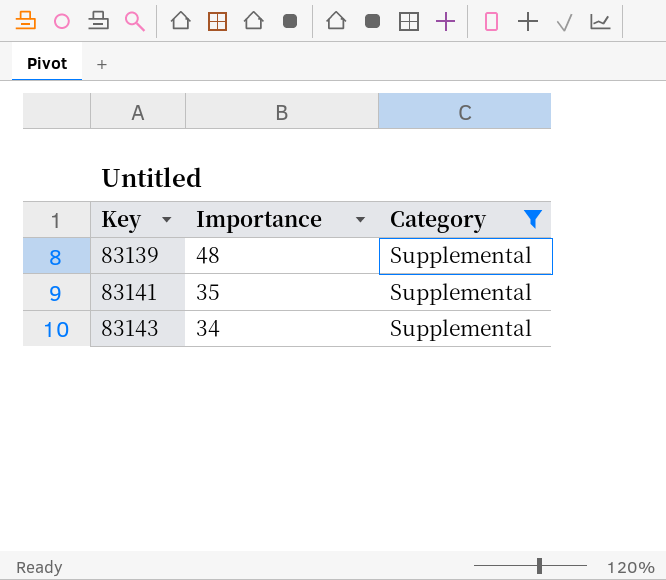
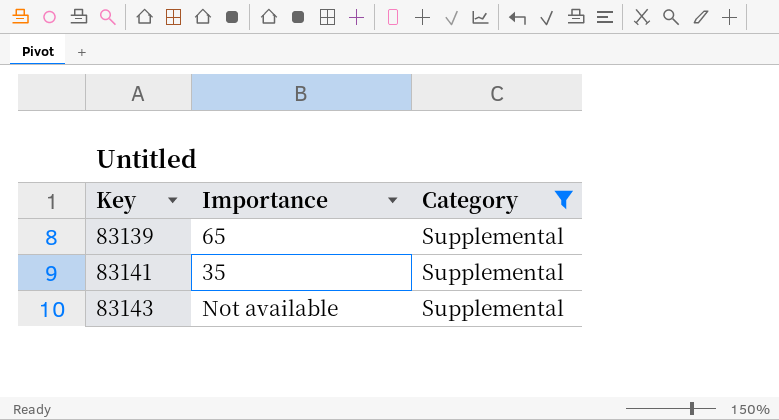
83139 | Importance: 48 -> 65
83143 | Importance: 34 -> Not available

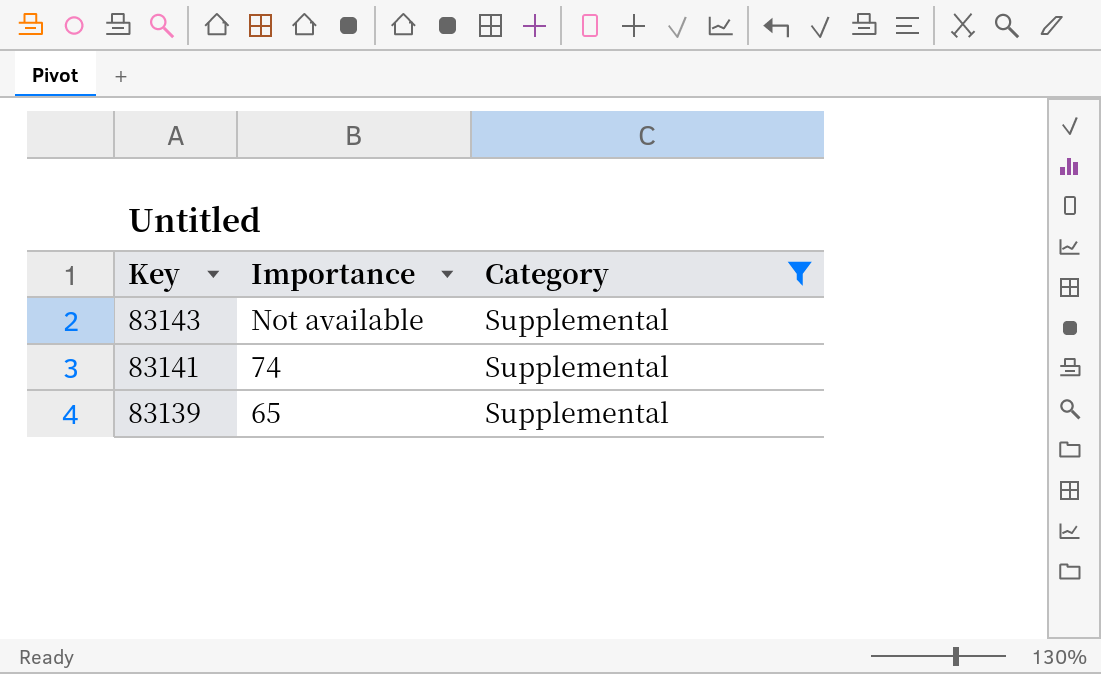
row order: Key ascending -> Key descending
83141 | Importance: 35 -> 74

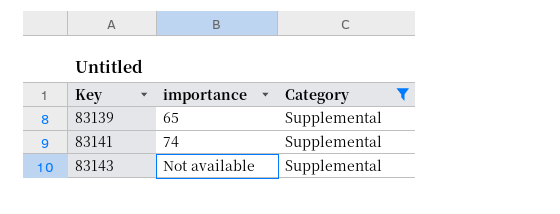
row order: Key descending -> Key ascending
column name: Importance -> importance

